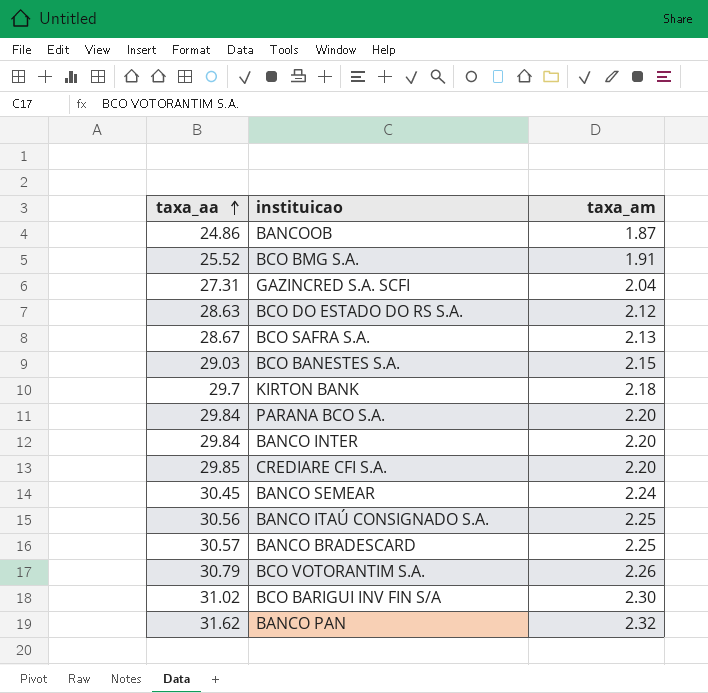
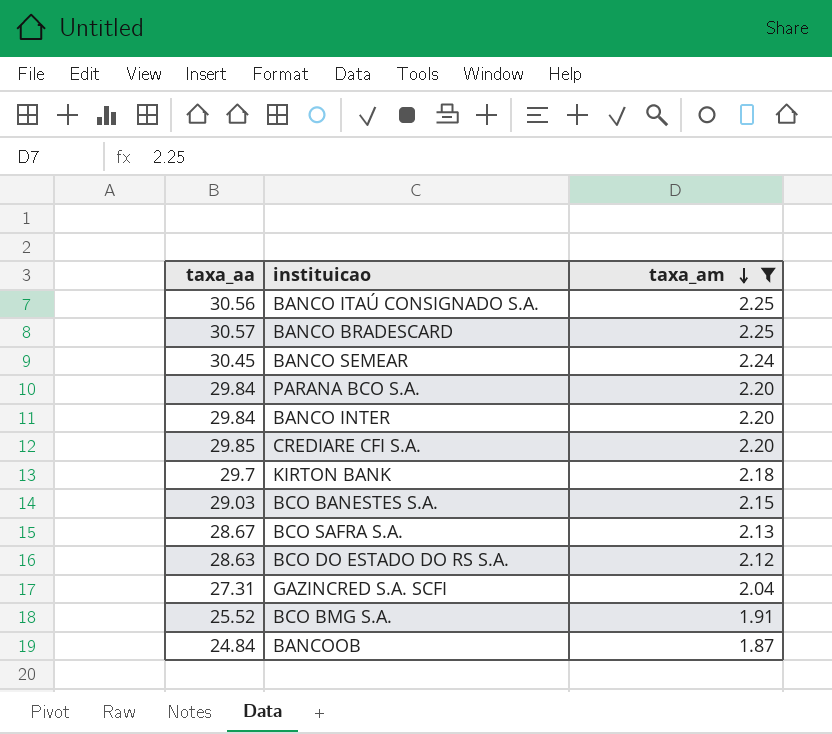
filter: none -> taxa_am <= 2.25
row order: taxa_aa ascending -> taxa_am descending
BANCOOB | taxa_aa: 24.86 -> 24.84

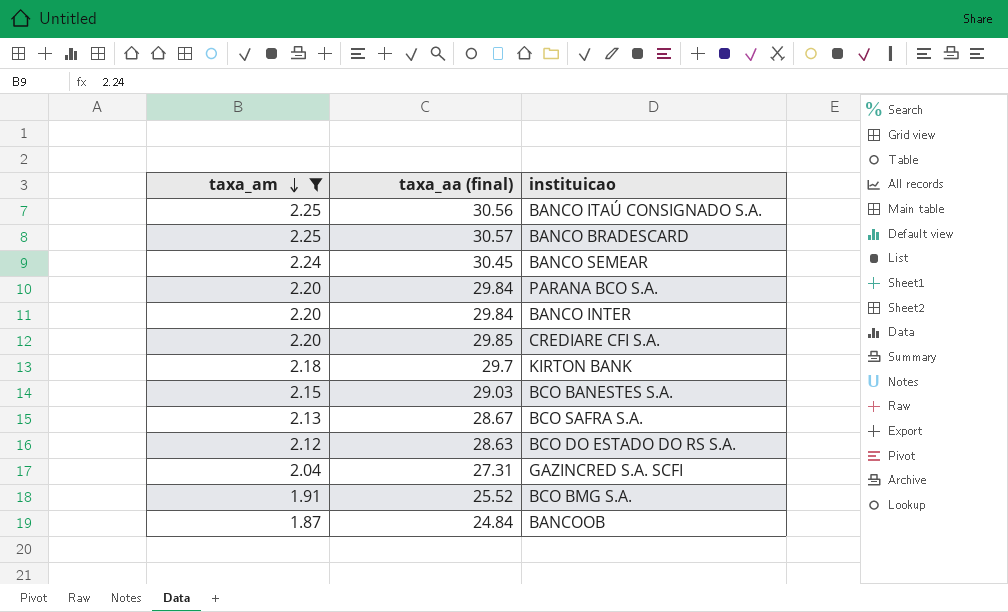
column taxa_am | position: 3 -> 1
column name: taxa_aa -> taxa_aa (final)

